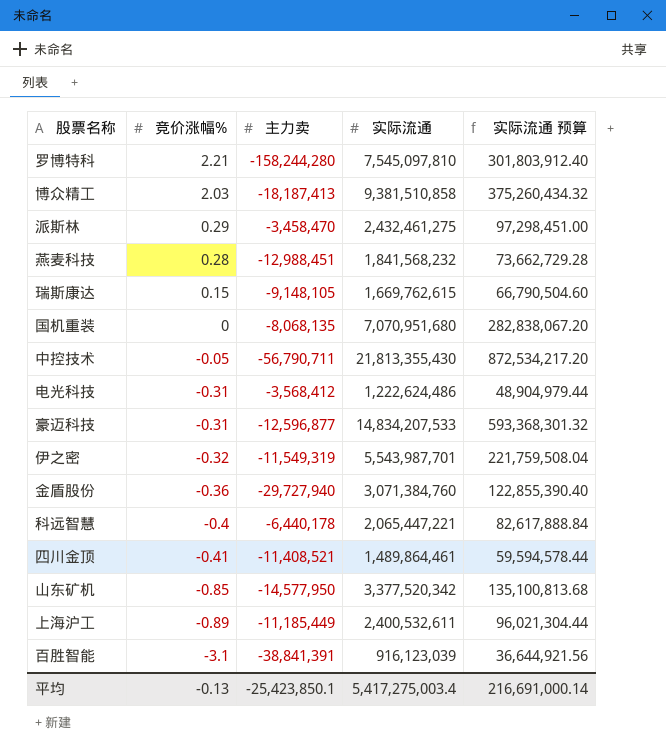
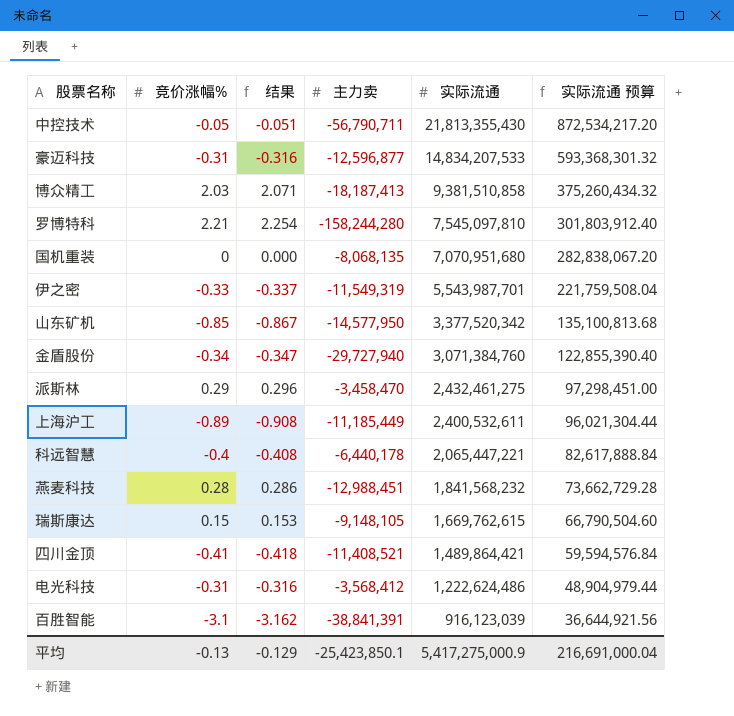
row order: 竞价涨幅% descending -> 实际流通 descending
column 结果 | formula: none -> [竞价涨幅%] * 1.02
伊之密 | 竞价涨幅%: -0.32 -> -0.33
金盾股份 | 竞价涨幅%: -0.36 -> -0.34
四川金顶 | 实际流通: 1,489,864,461 -> 1,489,864,421
四川金顶 | 实际流通 预算: 59,594,578.44 -> 59,594,576.84
平均 | 实际流通: 5,417,275,003.4 -> 5,417,275,000.9
平均 | 实际流通 预算: 216,691,000.14 -> 216,691,000.04

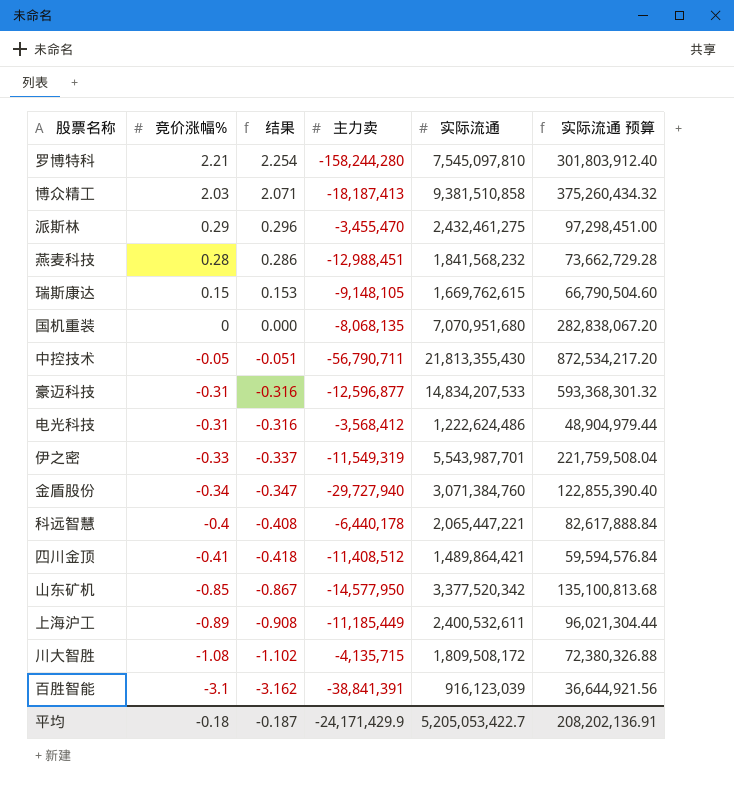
row order: 实际流通 descending -> 竞价涨幅% descending
派斯林 | 主力卖: -3,458,470 -> -3,455,470
四川金顶 | 主力卖: -11,408,521 -> -11,408,512
row 川大智胜: none -> -1.08 | -1.102 | -4,135,715 | 1,809,508,172 | 72,380,326.88
平均 | 竞价涨幅%: -0.13 -> -0.18
平均 | 结果: -0.129 -> -0.187
平均 | 主力卖: -25,423,850.1 -> -24,171,429.9
平均 | 实际流通: 5,417,275,000.9 -> 5,205,053,422.7
平均 | 实际流通 预算: 216,691,000.04 -> 208,202,136.91

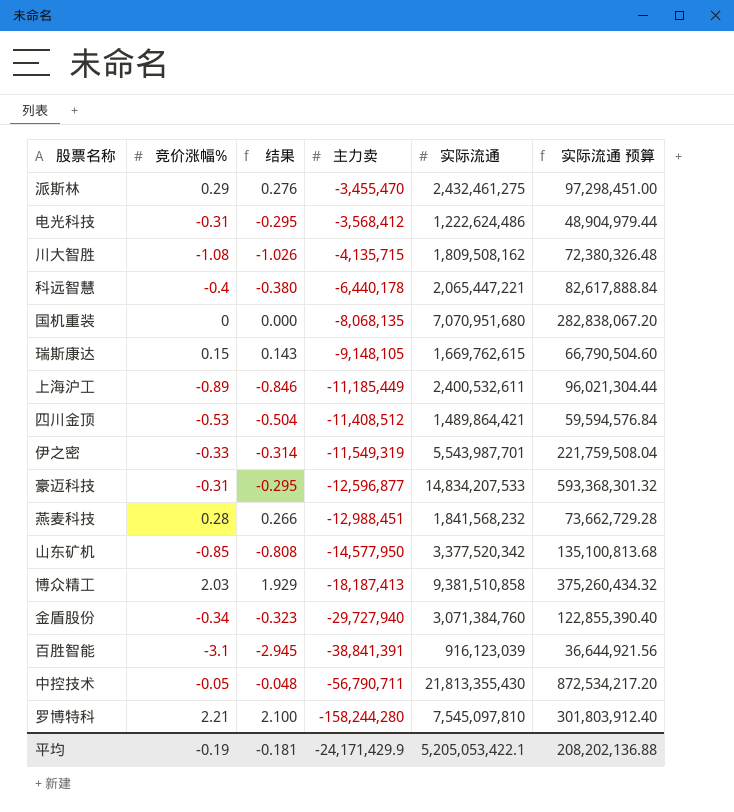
row order: 竞价涨幅% descending -> 主力卖 descending
column 结果 | formula: [竞价涨幅%] * 1.02 -> [竞价涨幅%] * 0.95
川大智胜 | 实际流通: 1,809,508,172 -> 1,809,508,162
川大智胜 | 实际流通 预算: 72,380,326.88 -> 72,380,326.48
四川金顶 | 竞价涨幅%: -0.41 -> -0.53
平均 | 竞价涨幅%: -0.18 -> -0.19
平均 | 结果: -0.187 -> -0.181
平均 | 实际流通: 5,205,053,422.7 -> 5,205,053,422.1
平均 | 实际流通 预算: 208,202,136.91 -> 208,202,136.88

